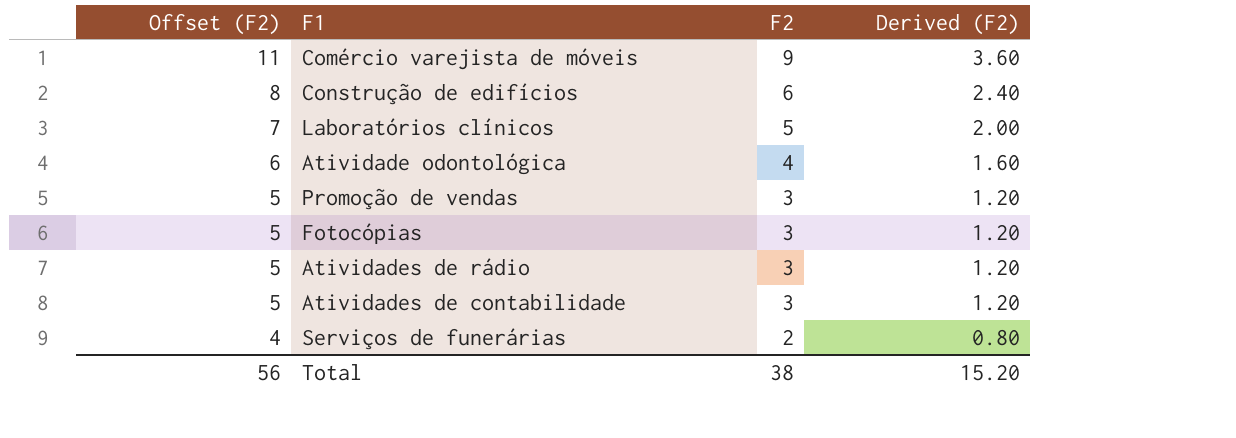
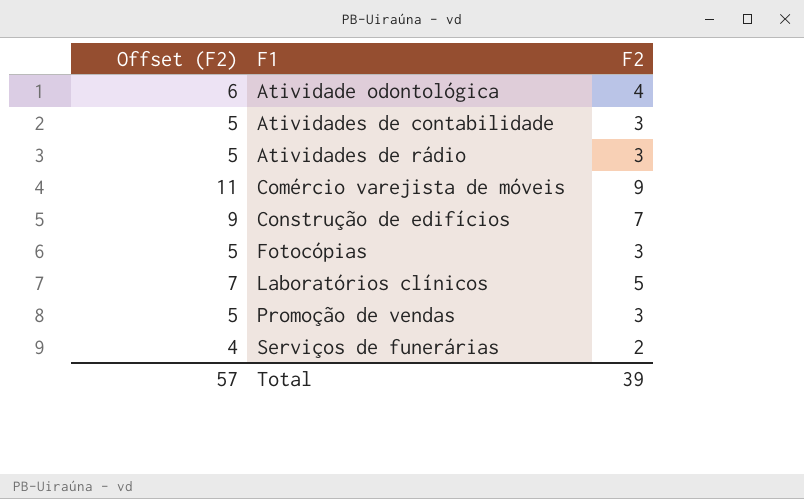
row order: Offset (F2) descending -> F1 ascending
column Derived (F2) | formula: [F2] * 0.4 -> none
Construção de edifícios | Offset (F2): 8 -> 9
Construção de edifícios | F2: 6 -> 7
Total | Offset (F2): 56 -> 57
Total | F2: 38 -> 39

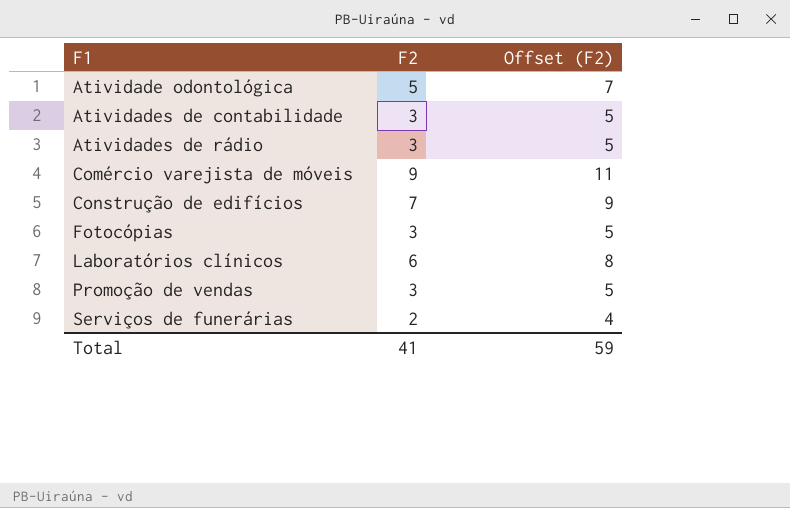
column Offset (F2) | position: 1 -> 3
Atividade odontológica | F2: 4 -> 5
Atividade odontológica | Offset (F2): 6 -> 7
Laboratórios clínicos | F2: 5 -> 6
Laboratórios clínicos | Offset (F2): 7 -> 8
Total | F2: 39 -> 41
Total | Offset (F2): 57 -> 59

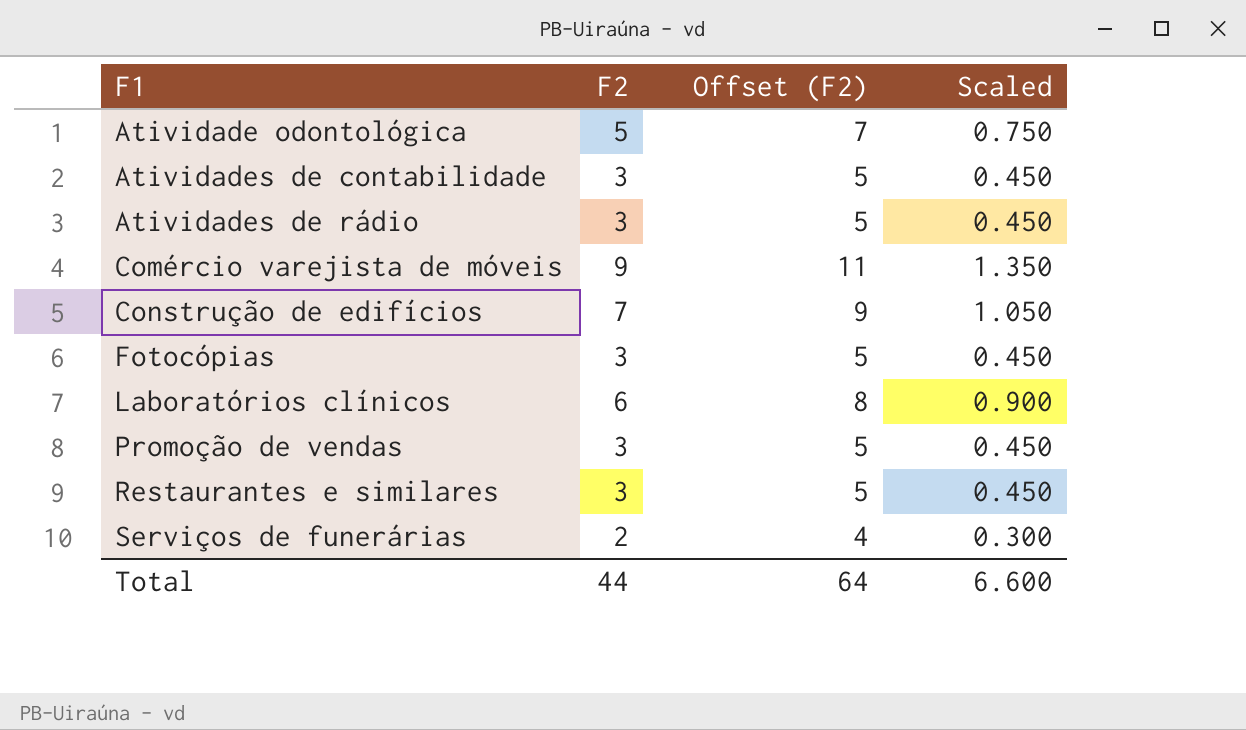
column Scaled | formula: none -> [F2] * 0.15
row Restaurantes e similares: none -> 3 | 5 | 0.450
Total | F2: 41 -> 44
Total | Offset (F2): 59 -> 64

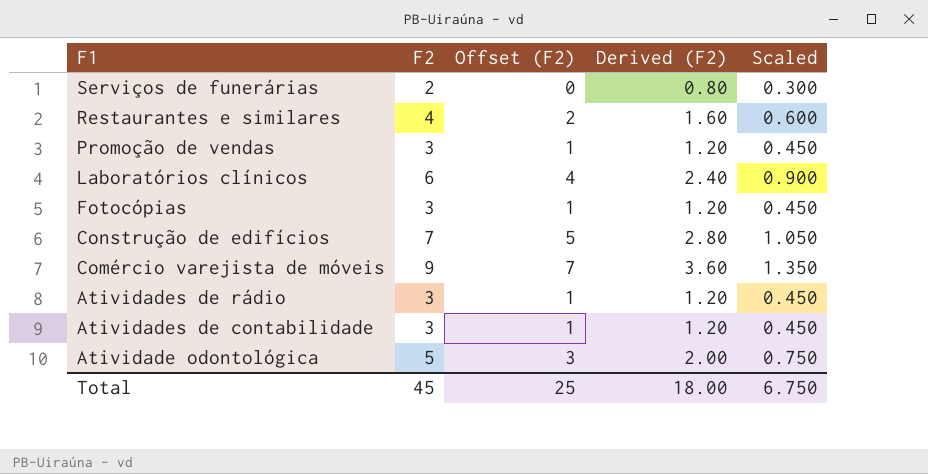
row order: F1 ascending -> F1 descending
column Offset (F2) | formula: [F2] + 2 -> [F2] - 2
column Derived (F2) | formula: none -> [F2] * 0.4
Restaurantes e similares | F2: 3 -> 4
Restaurantes e similares | Scaled: 0.450 -> 0.600
Total | F2: 44 -> 45
Total | Offset (F2): 64 -> 25
Total | Scaled: 6.600 -> 6.750

